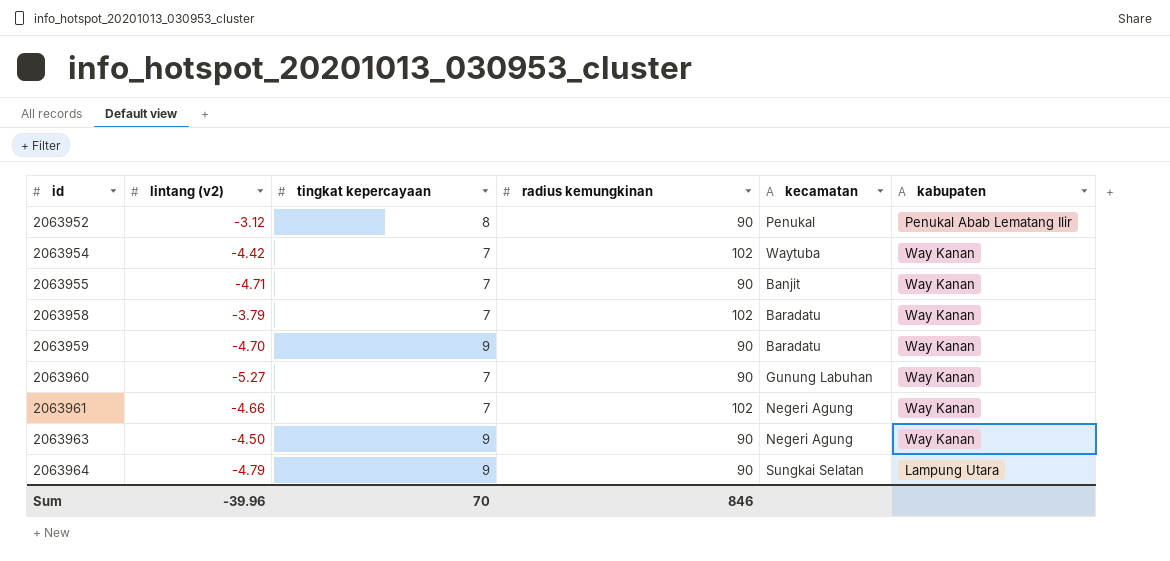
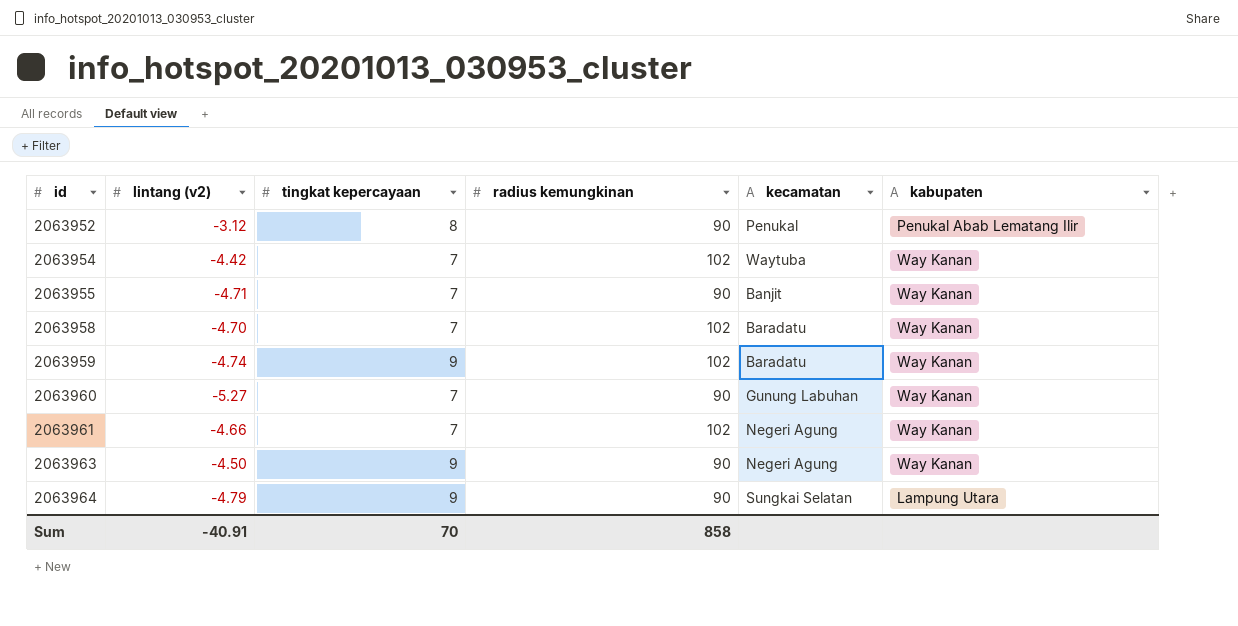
2063958 | lintang (v2): -3.79 -> -4.70
2063959 | lintang (v2): -4.70 -> -4.74
2063959 | radius kemungkinan: 90 -> 102
Sum | lintang (v2): -39.96 -> -40.91
Sum | radius kemungkinan: 846 -> 858

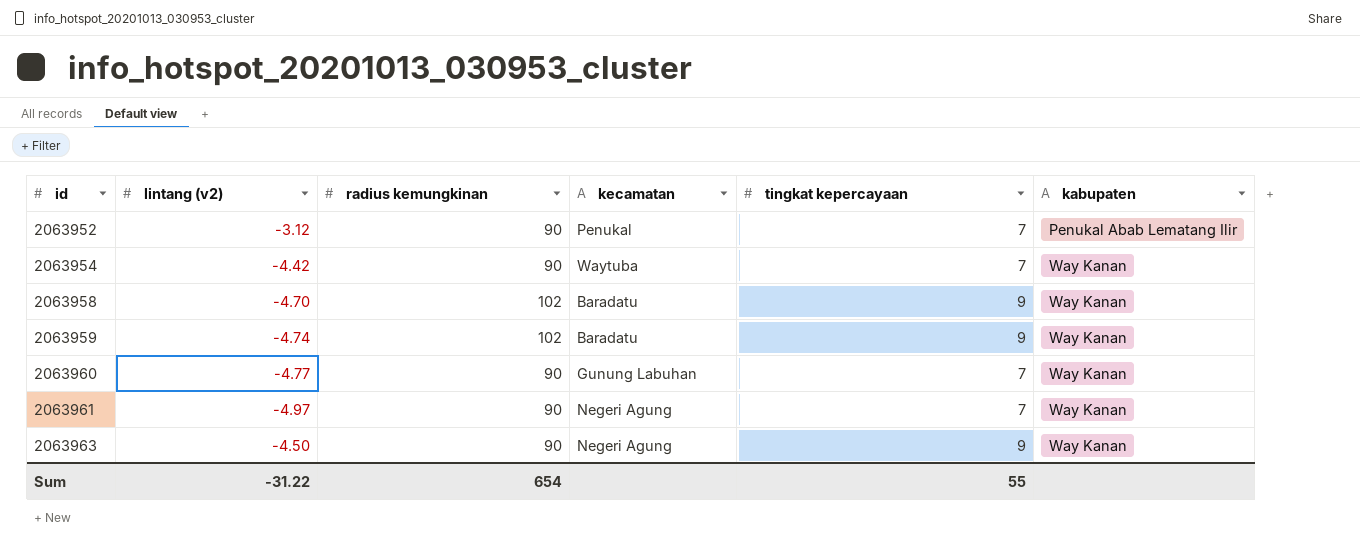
column tingkat kepercayaan | position: 3 -> 5
row 2063955: -4.71 | 7 | 90 | Banjit | Way Kanan -> none
row 2063964: -4.79 | 9 | 90 | Sungkai Selatan | Lampung Utara -> none
2063952 | tingkat kepercayaan: 8 -> 7
2063954 | radius kemungkinan: 102 -> 90
2063958 | tingkat kepercayaan: 7 -> 9
2063960 | lintang (v2): -5.27 -> -4.77
2063961 | lintang (v2): -4.66 -> -4.97
2063961 | radius kemungkinan: 102 -> 90
Sum | lintang (v2): -40.91 -> -31.22
Sum | radius kemungkinan: 858 -> 654
Sum | tingkat kepercayaan: 70 -> 55

